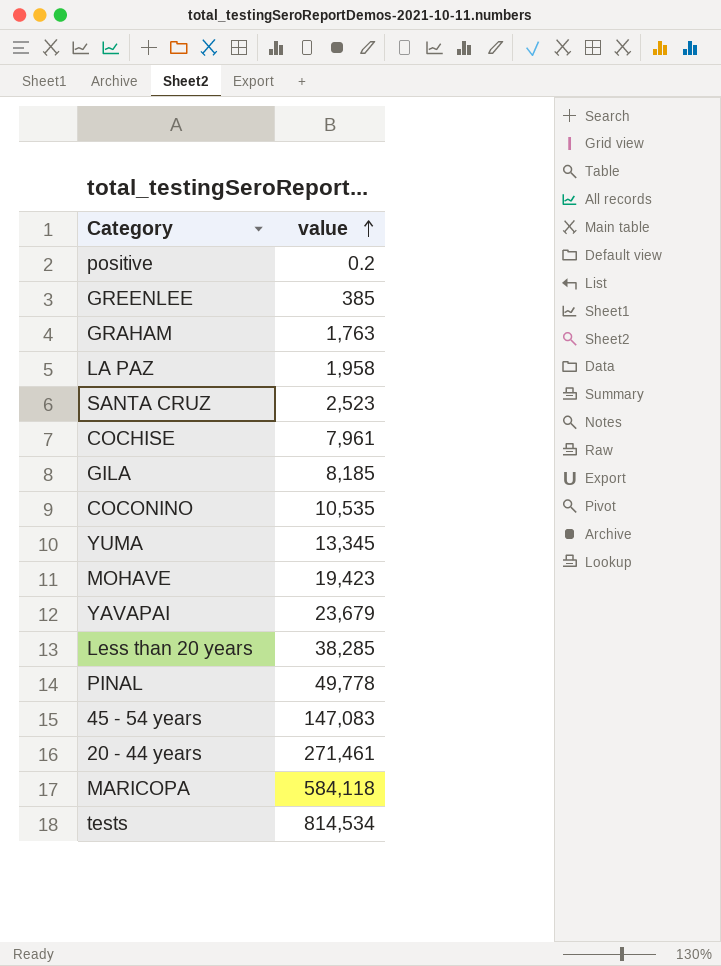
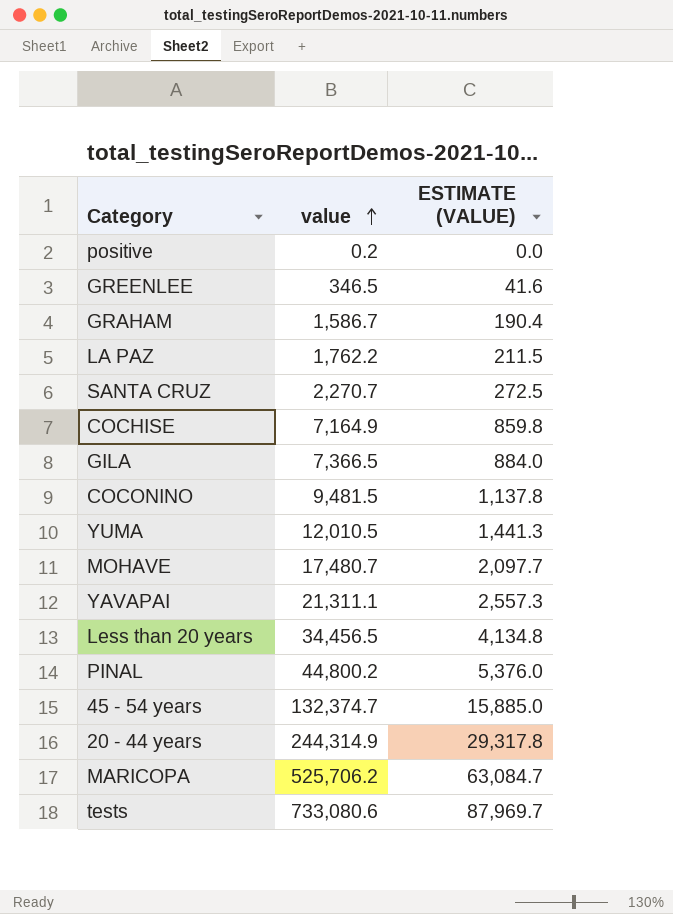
column ESTIMATE (VALUE) | formula: none -> [value] * 0.12
GREENLEE | value: 385 -> 346.5
GRAHAM | value: 1,763 -> 1,586.7
LA PAZ | value: 1,958 -> 1,762.2
SANTA CRUZ | value: 2,523 -> 2,270.7
COCHISE | value: 7,961 -> 7,164.9
GILA | value: 8,185 -> 7,366.5
COCONINO | value: 10,535 -> 9,481.5
YUMA | value: 13,345 -> 12,010.5
MOHAVE | value: 19,423 -> 17,480.7
YAVAPAI | value: 23,679 -> 21,311.1
Less than 20 years | value: 38,285 -> 34,456.5
PINAL | value: 49,778 -> 44,800.2
45 - 54 years | value: 147,083 -> 132,374.7
20 - 44 years | value: 271,461 -> 244,314.9
MARICOPA | value: 584,118 -> 525,706.2
tests | value: 814,534 -> 733,080.6

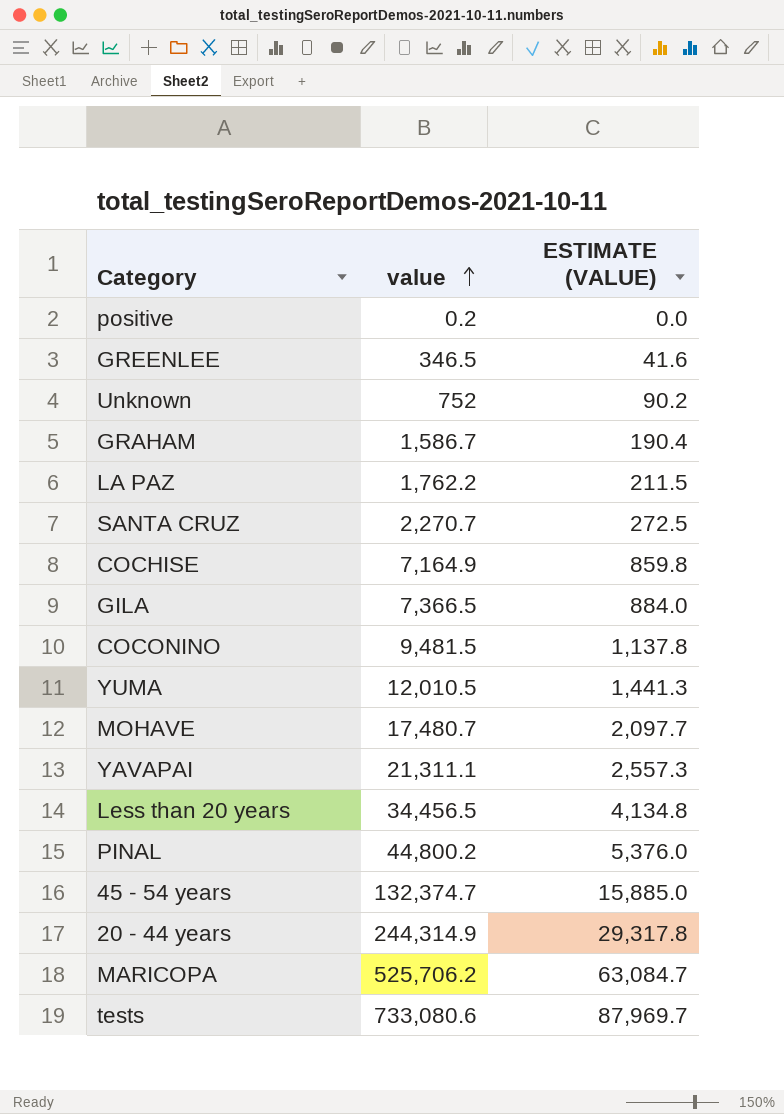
row Unknown: none -> 752 | 90.2

